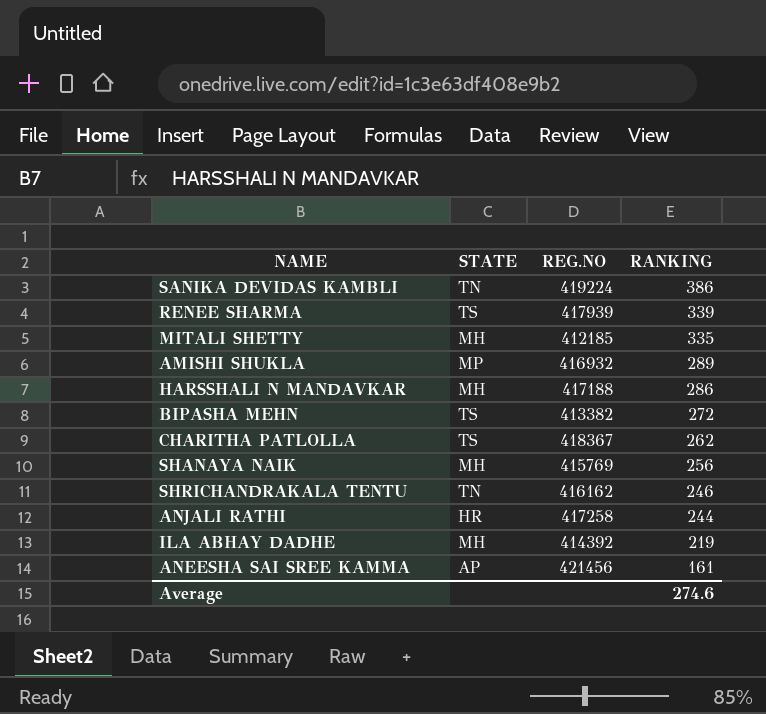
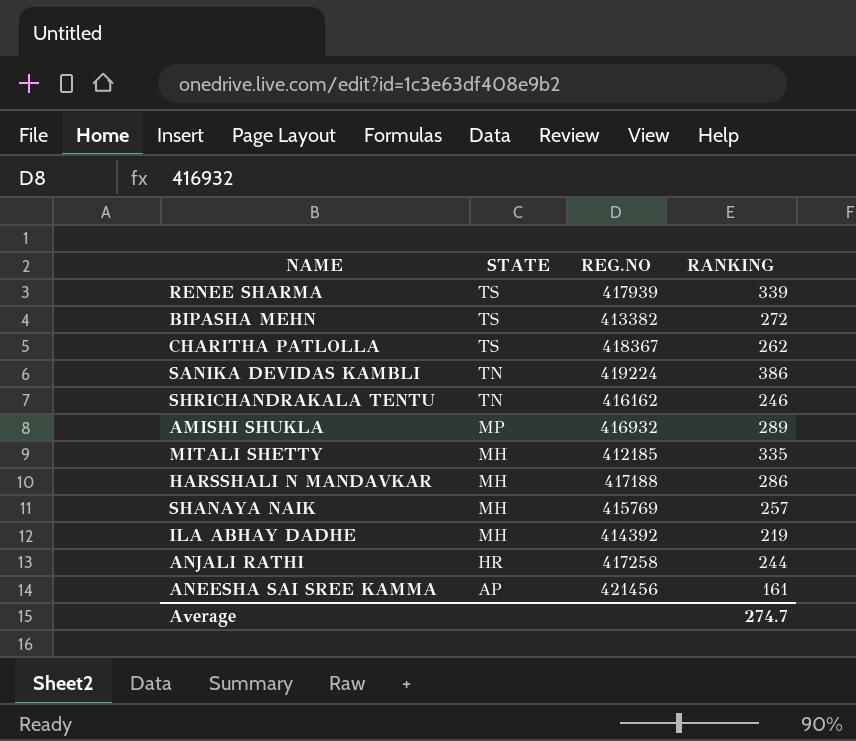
row order: RANKING descending -> STATE descending
SHANAYA NAIK | RANKING: 256 -> 257
Average | RANKING: 274.6 -> 274.7

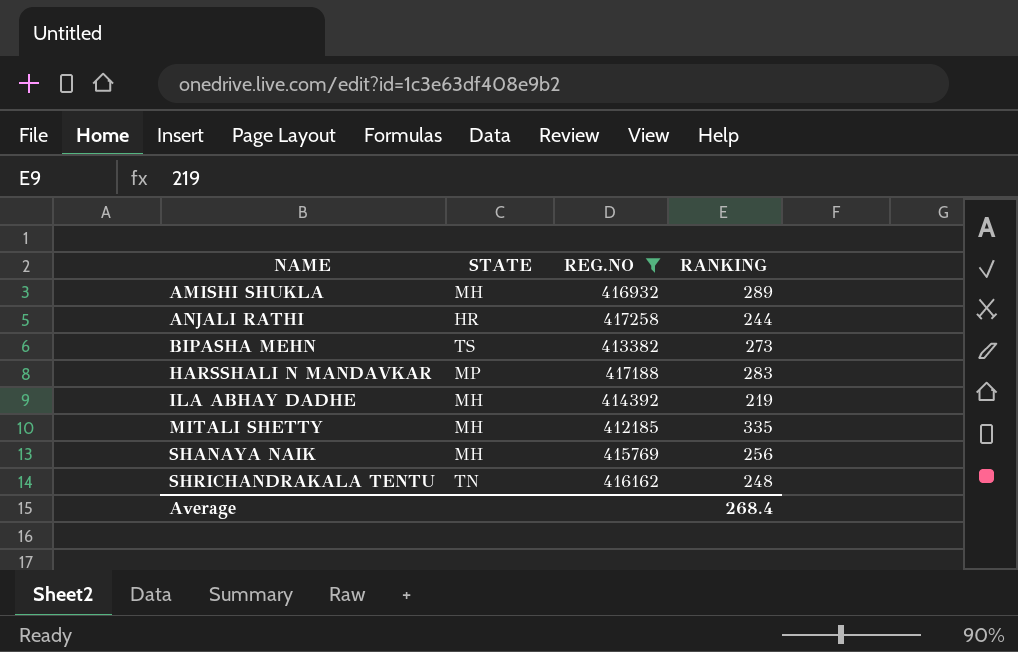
filter: none -> REG.NO <= 417258
row order: STATE descending -> NAME ascending
AMISHI SHUKLA | STATE: MP -> MH
BIPASHA MEHN | RANKING: 272 -> 273
HARSSHALI N MANDAVKAR | STATE: MH -> MP
HARSSHALI N MANDAVKAR | RANKING: 286 -> 283
SHANAYA NAIK | RANKING: 257 -> 256
SHRICHANDRAKALA TENTU | RANKING: 246 -> 248
Average | RANKING: 274.7 -> 268.4

